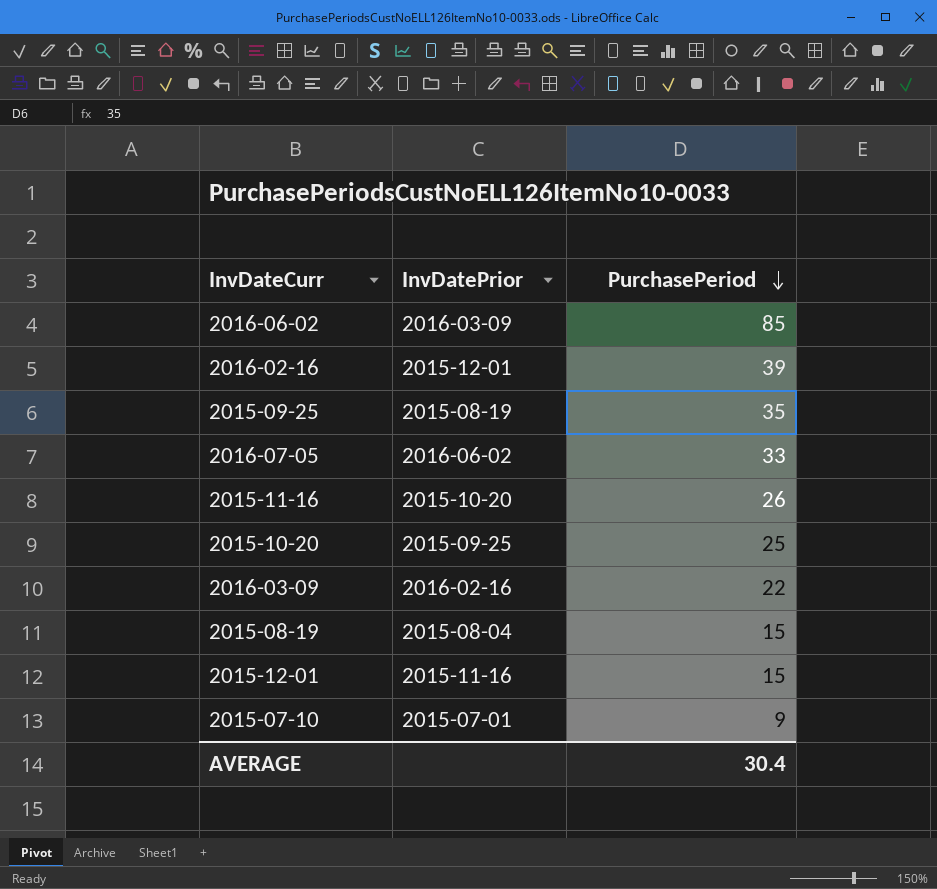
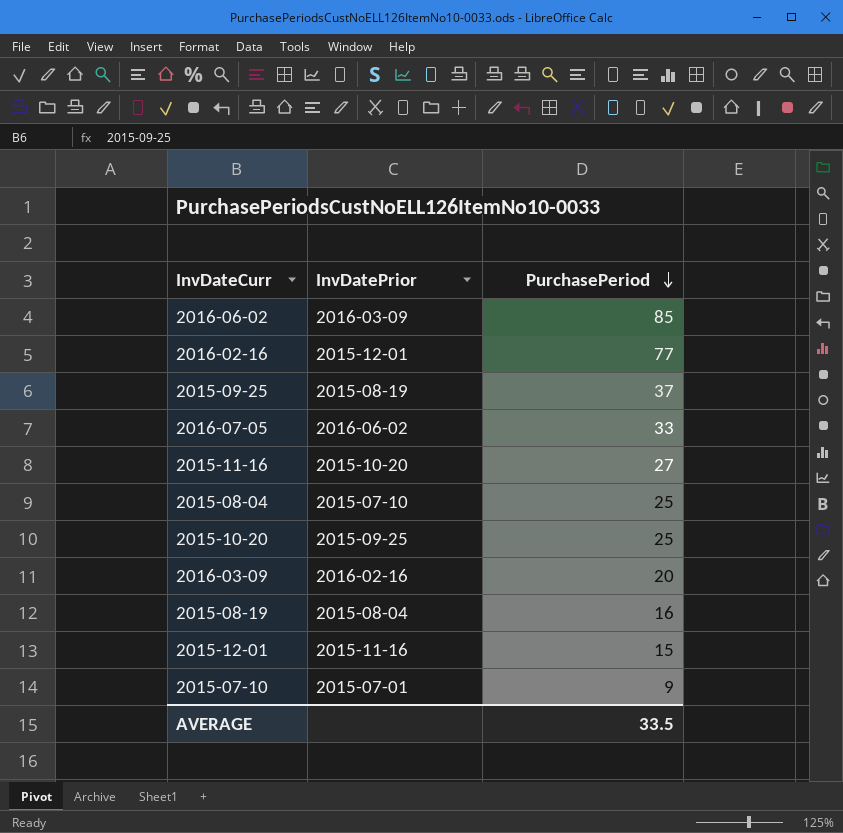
2016-02-16 | PurchasePeriod: 39 -> 77
2015-09-25 | PurchasePeriod: 35 -> 37
2015-11-16 | PurchasePeriod: 26 -> 27
row 2015-08-04: none -> 2015-07-10 | 25
2016-03-09 | PurchasePeriod: 22 -> 20
2015-08-19 | PurchasePeriod: 15 -> 16
AVERAGE | PurchasePeriod: 30.4 -> 33.5

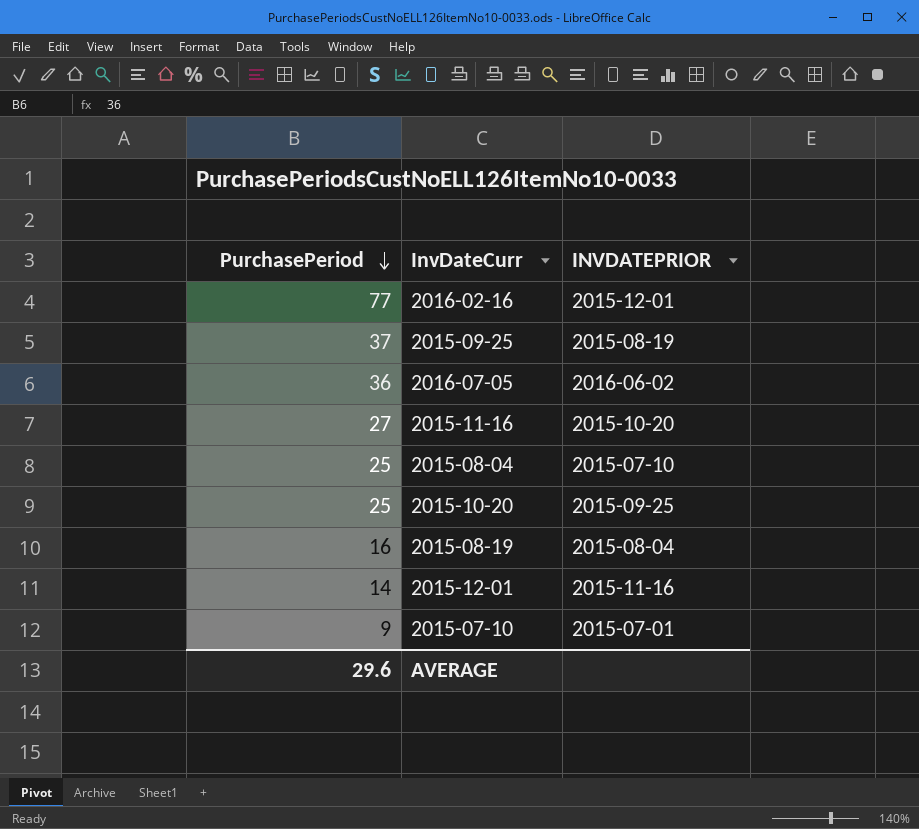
column PurchasePeriod | position: 3 -> 1
column name: InvDatePrior -> INVDATEPRIOR
row 2016-06-02: 2016-03-09 | 85 -> none
row 2016-03-09: 2016-02-16 | 20 -> none
2016-07-05 | PurchasePeriod: 33 -> 36
2015-12-01 | PurchasePeriod: 15 -> 14
AVERAGE | PurchasePeriod: 33.5 -> 29.6

